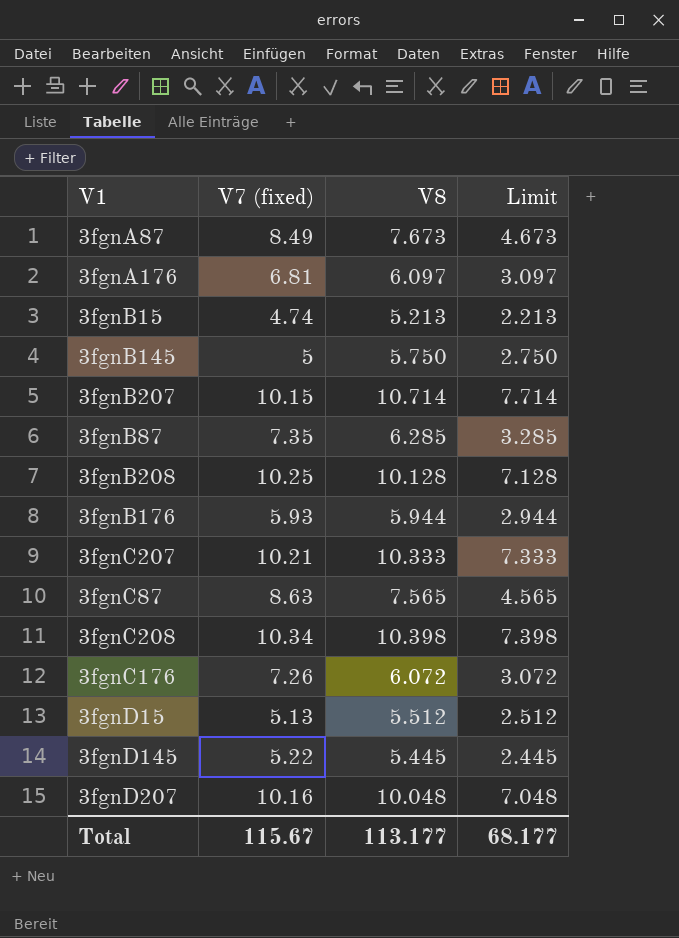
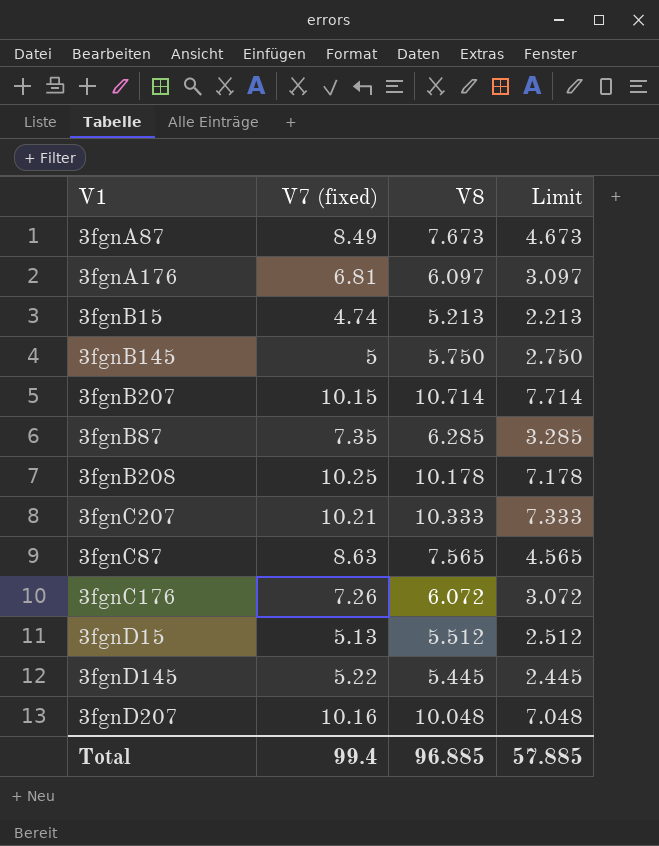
row 3fgnB176: 5.93 | 5.944 | 2.944 -> none
row 3fgnC208: 10.34 | 10.398 | 7.398 -> none
3fgnB208 | V8: 10.128 -> 10.178
3fgnB208 | Limit: 7.128 -> 7.178
Total | V7 (fixed): 115.67 -> 99.4
Total | V8: 113.177 -> 96.885
Total | Limit: 68.177 -> 57.885

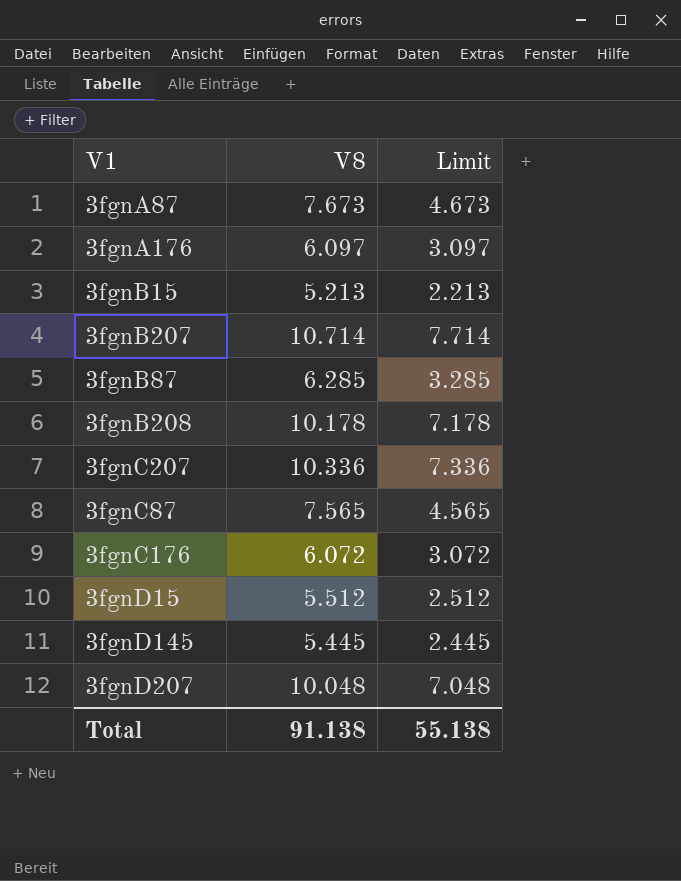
column V7 (fixed) | position: 2 -> none
row 3fgnB145: 5 | 5.750 | 2.750 -> none
3fgnC207 | V8: 10.333 -> 10.336
3fgnC207 | Limit: 7.333 -> 7.336
Total | V8: 96.885 -> 91.138
Total | Limit: 57.885 -> 55.138

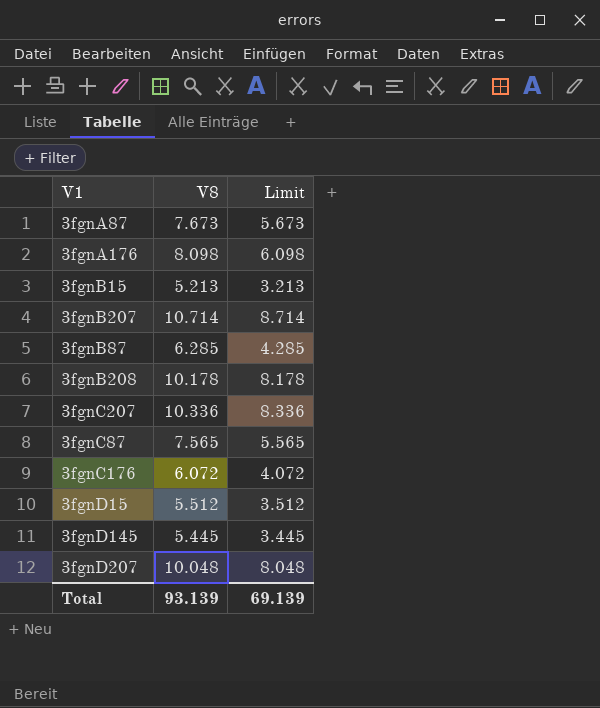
column Limit | formula: [V8] - 3 -> [V8] - 2
3fgnA176 | V8: 6.097 -> 8.098
Total | V8: 91.138 -> 93.139
Total | Limit: 55.138 -> 69.139

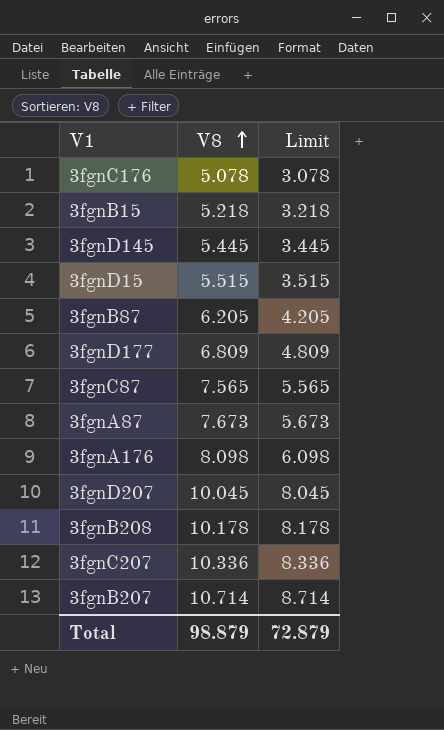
row order: none -> V8 ascending
3fgnC176 | V8: 6.072 -> 5.078
3fgnC176 | Limit: 4.072 -> 3.078
3fgnB15 | V8: 5.213 -> 5.218
3fgnB15 | Limit: 3.213 -> 3.218
3fgnD15 | V8: 5.512 -> 5.515
3fgnD15 | Limit: 3.512 -> 3.515
3fgnB87 | V8: 6.285 -> 6.205
3fgnB87 | Limit: 4.285 -> 4.205
row 3fgnD177: none -> 6.809 | 4.809
3fgnD207 | V8: 10.048 -> 10.045
3fgnD207 | Limit: 8.048 -> 8.045
Total | V8: 93.139 -> 98.879
Total | Limit: 69.139 -> 72.879

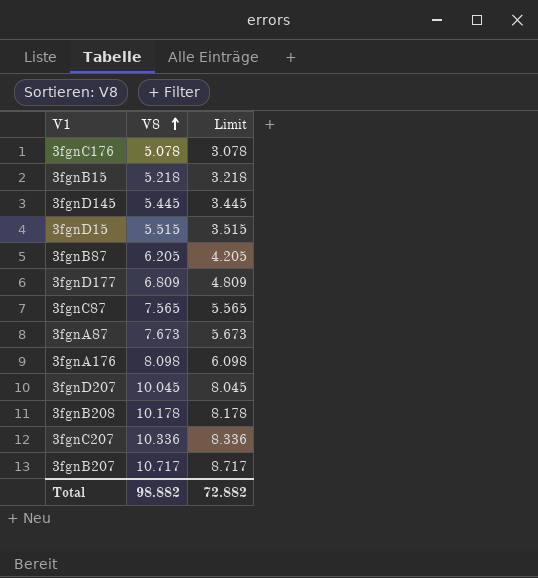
3fgnB207 | V8: 10.714 -> 10.717
3fgnB207 | Limit: 8.714 -> 8.717
Total | V8: 98.879 -> 98.882
Total | Limit: 72.879 -> 72.882

